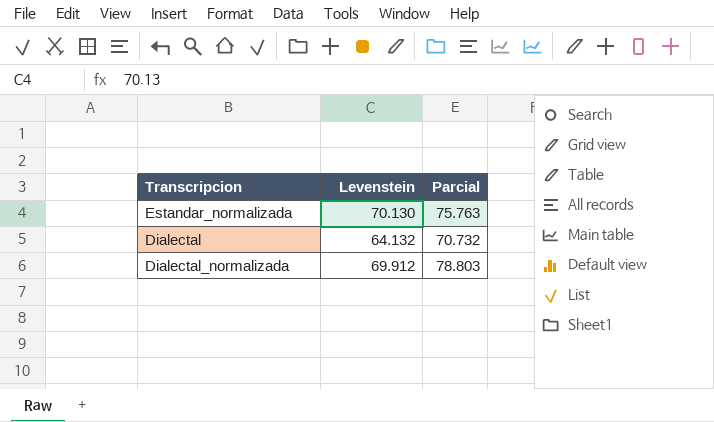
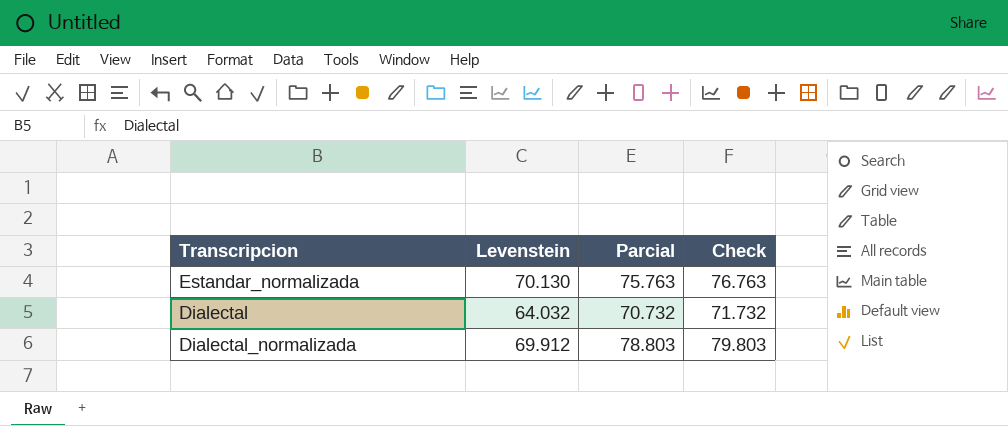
column Check | formula: none -> [Parcial] + 1
Dialectal | Levenstein: 64.132 -> 64.032

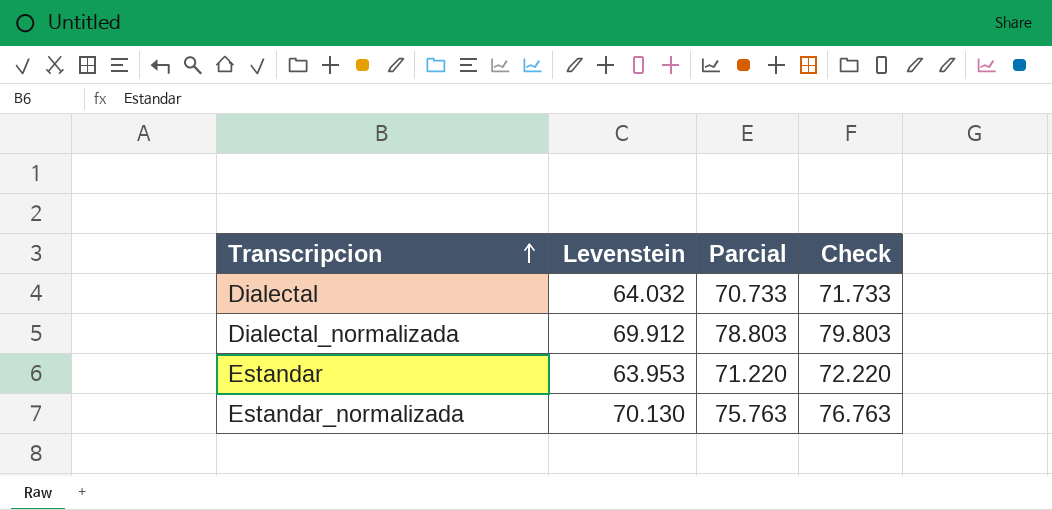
row order: none -> Transcripcion ascending
Dialectal | Parcial: 70.732 -> 70.733
Dialectal | Check: 71.732 -> 71.733
row Estandar: none -> 63.953 | 71.220 | 72.220

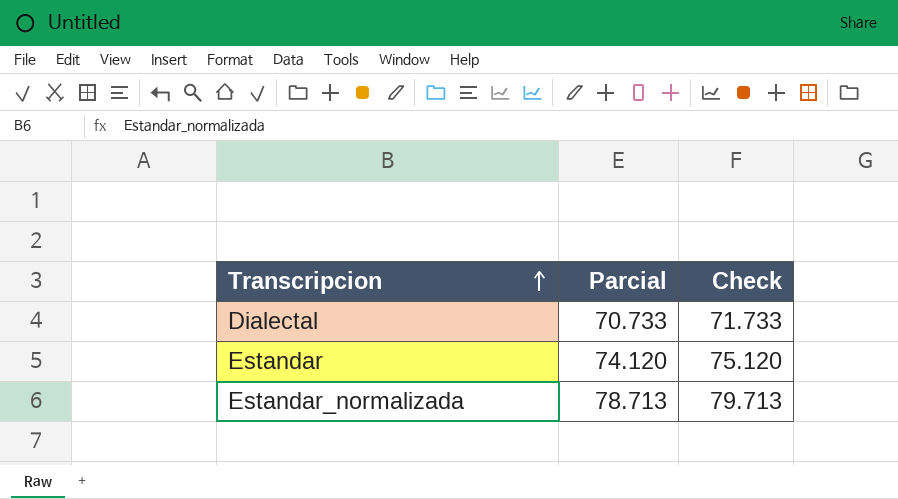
column Levenstein | position: 2 -> none
row Dialectal_normalizada: 69.912 | 78.803 | 79.803 -> none
Estandar | Parcial: 71.220 -> 74.120
Estandar | Check: 72.220 -> 75.120
Estandar_normalizada | Parcial: 75.763 -> 78.713
Estandar_normalizada | Check: 76.763 -> 79.713

